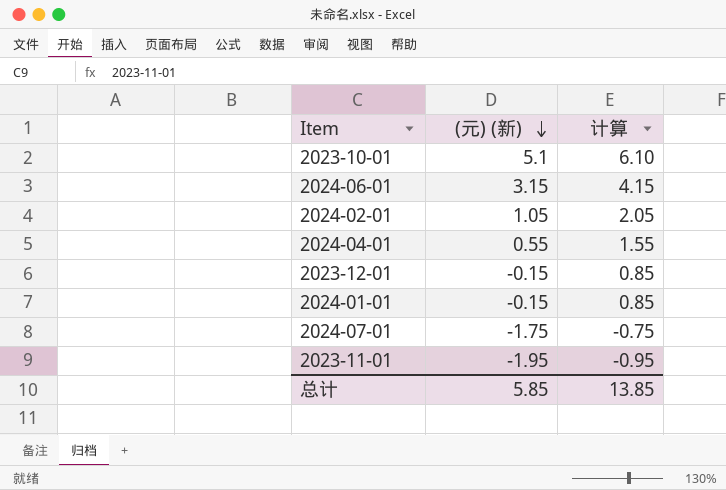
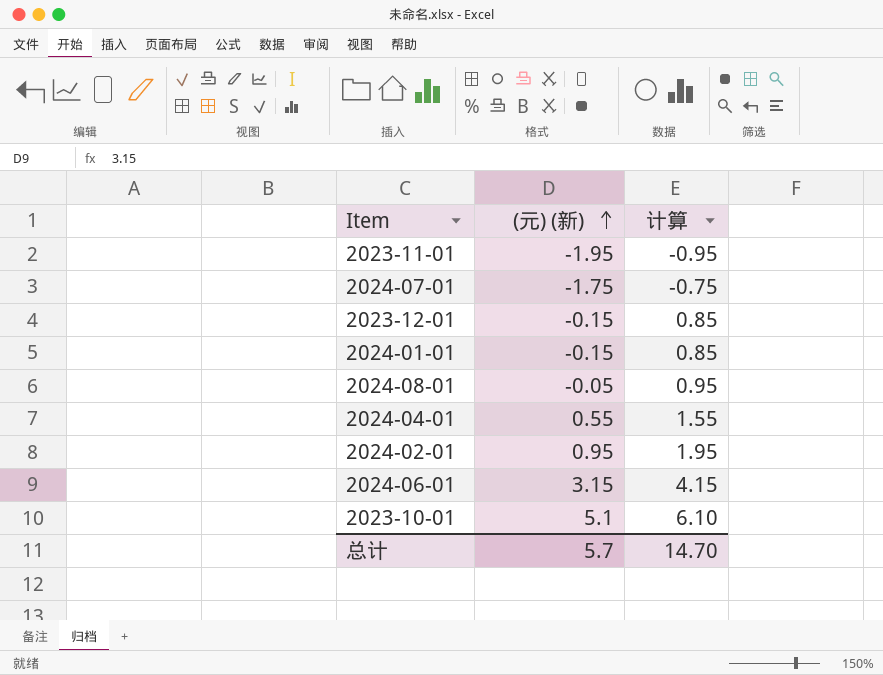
row order: (元) (新) descending -> (元) (新) ascending
row 2024-08-01: none -> -0.05 | 0.95
2024-02-01 | (元) (新): 1.05 -> 0.95
2024-02-01 | 计算: 2.05 -> 1.95
总计 | (元) (新): 5.85 -> 5.7
总计 | 计算: 13.85 -> 14.70

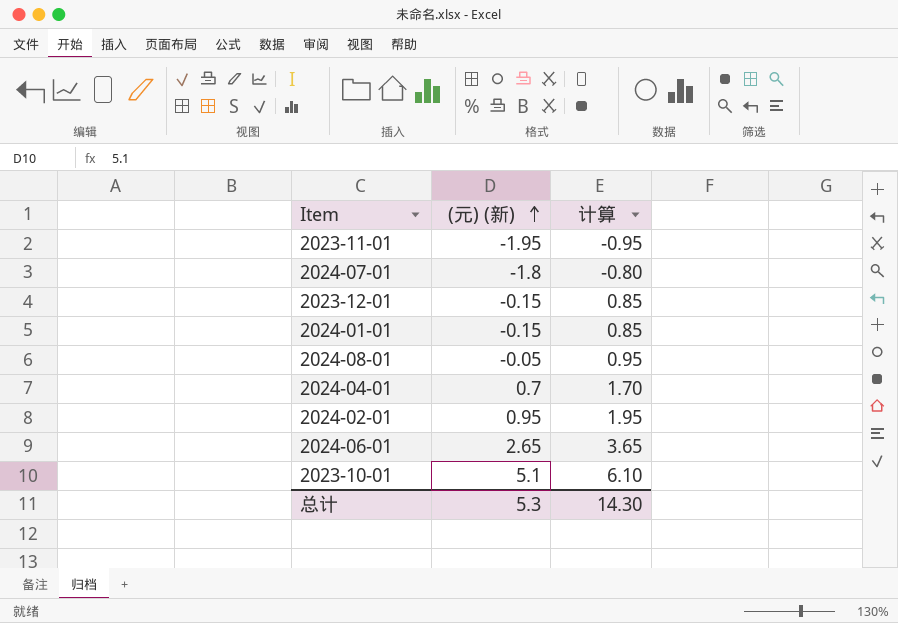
2024-07-01 | (元) (新): -1.75 -> -1.8
2024-07-01 | 计算: -0.75 -> -0.80
2024-04-01 | (元) (新): 0.55 -> 0.7
2024-04-01 | 计算: 1.55 -> 1.70
2024-06-01 | (元) (新): 3.15 -> 2.65
2024-06-01 | 计算: 4.15 -> 3.65
总计 | (元) (新): 5.7 -> 5.3
总计 | 计算: 14.70 -> 14.30

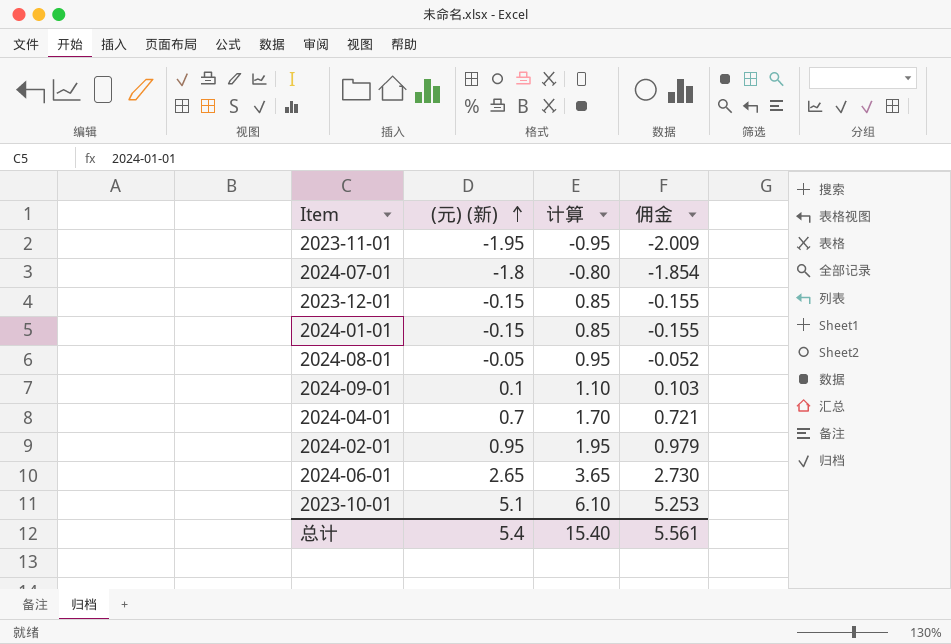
column 佣金 | formula: none -> [(元) (新)] * 1.03
row 2024-09-01: none -> 0.1 | 1.10 | 0.103
总计 | (元) (新): 5.3 -> 5.4
总计 | 计算: 14.30 -> 15.40

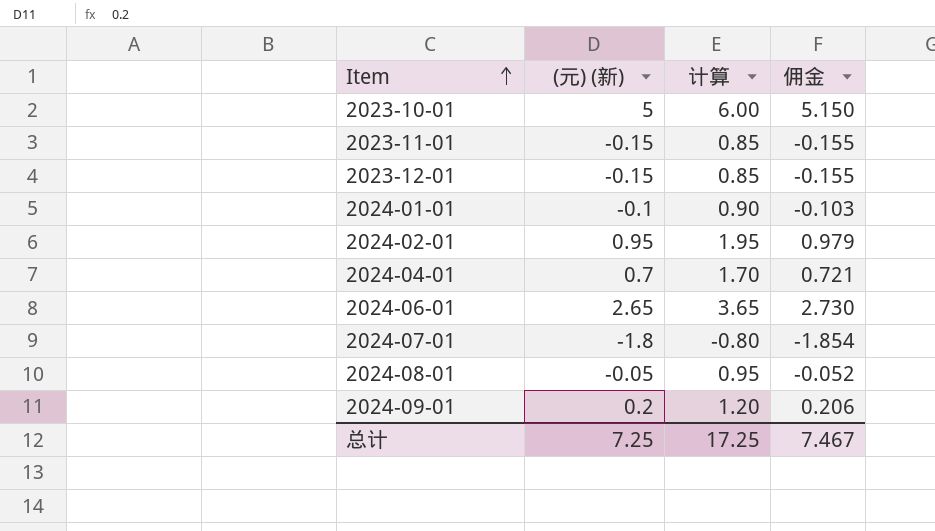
row order: (元) (新) ascending -> Item ascending
2023-10-01 | (元) (新): 5.1 -> 5
2023-10-01 | 计算: 6.10 -> 6.00
2023-10-01 | 佣金: 5.253 -> 5.150
2023-11-01 | (元) (新): -1.95 -> -0.15
2023-11-01 | 计算: -0.95 -> 0.85
2023-11-01 | 佣金: -2.009 -> -0.155
2024-01-01 | (元) (新): -0.15 -> -0.1
2024-01-01 | 计算: 0.85 -> 0.90
2024-01-01 | 佣金: -0.155 -> -0.103
2024-09-01 | (元) (新): 0.1 -> 0.2
2024-09-01 | 计算: 1.10 -> 1.20
2024-09-01 | 佣金: 0.103 -> 0.206
总计 | (元) (新): 5.4 -> 7.25
总计 | 计算: 15.40 -> 17.25
总计 | 佣金: 5.561 -> 7.467

